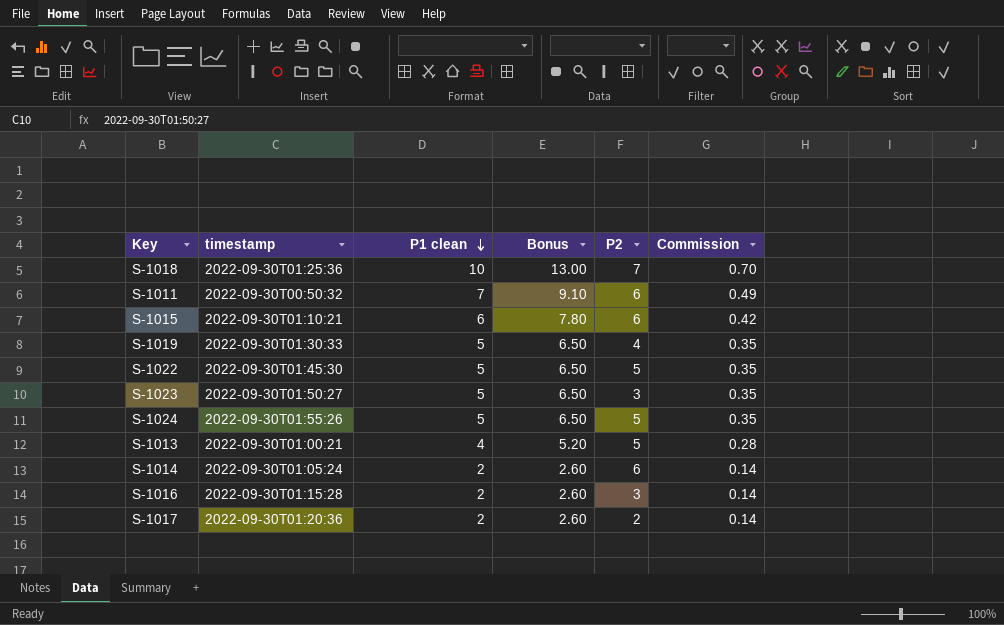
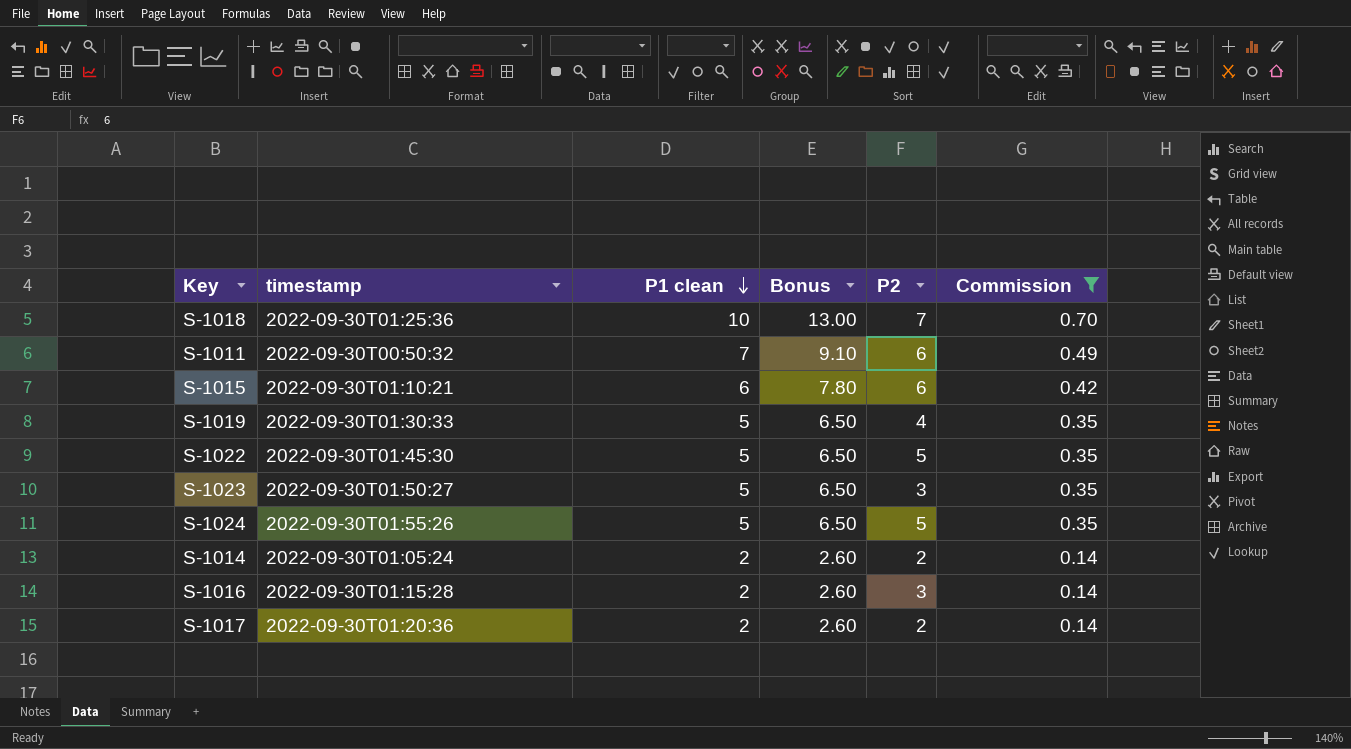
filter: none -> Commission != 0.28
S-1014 | P2: 6 -> 2

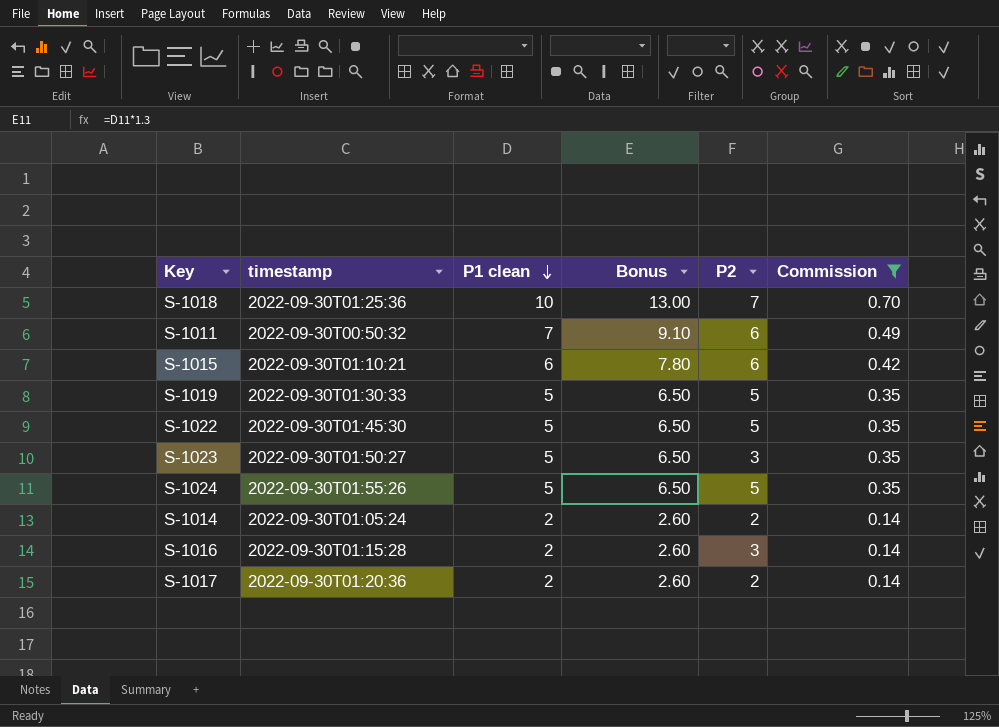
S-1019 | P2: 4 -> 5

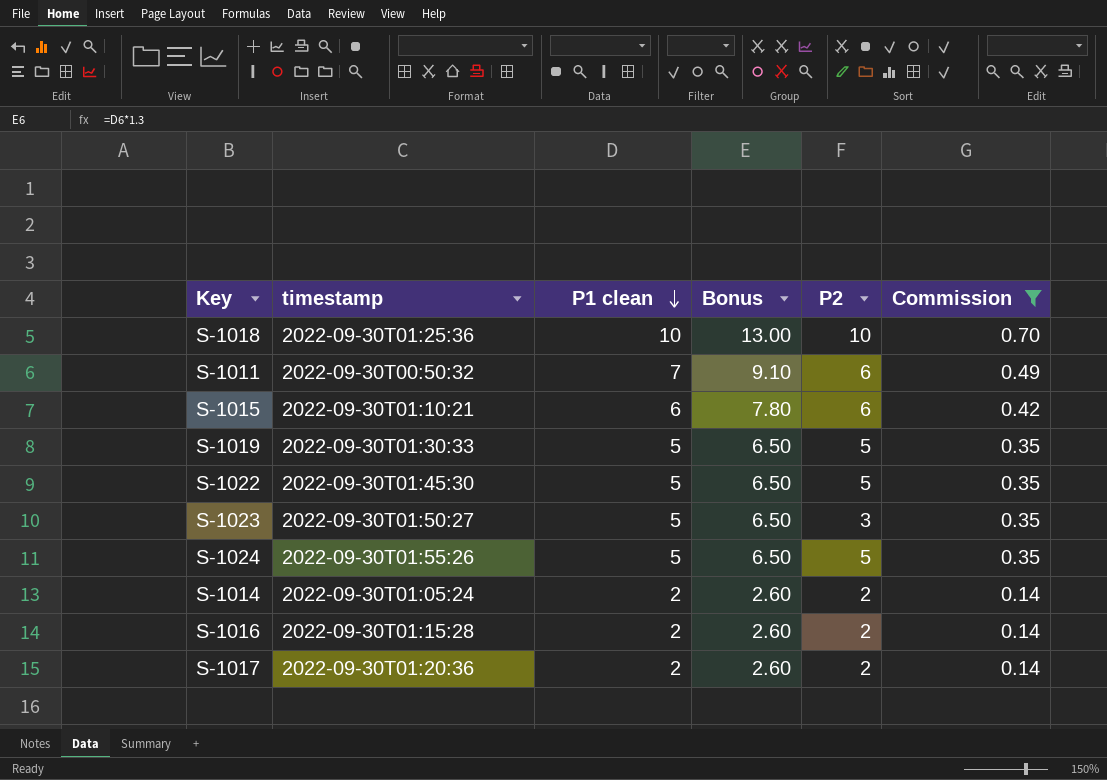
S-1018 | P2: 7 -> 10
S-1016 | P2: 3 -> 2

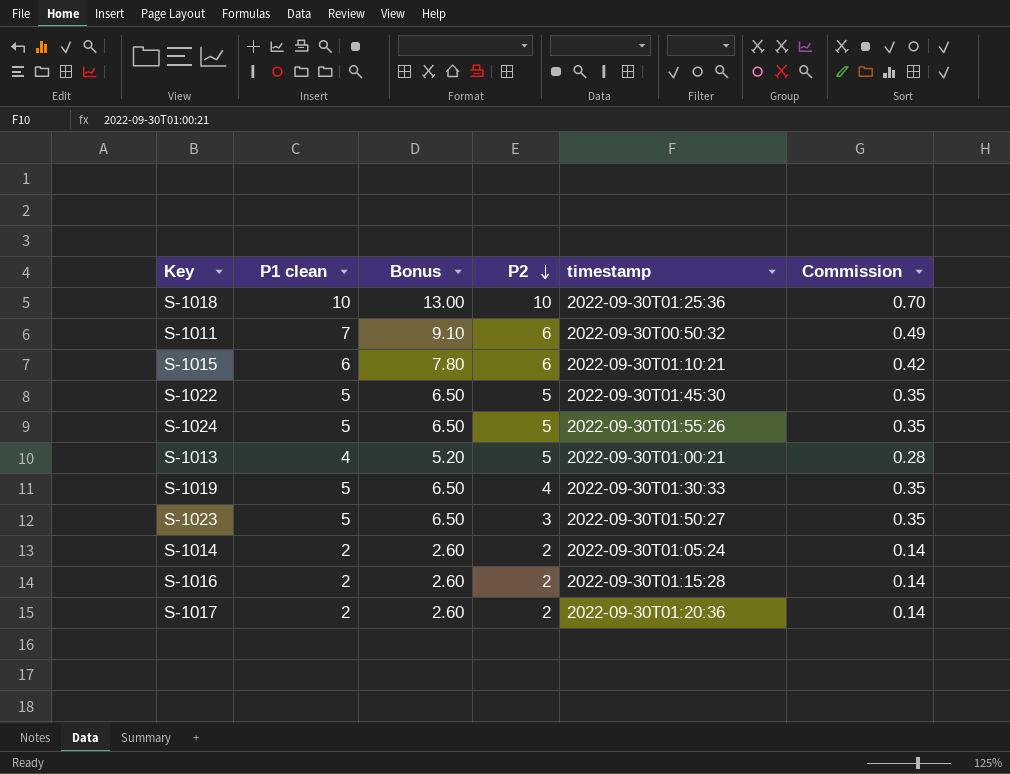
filter: Commission != 0.28 -> none
row order: P1 clean descending -> P2 descending
column timestamp | position: 2 -> 5
S-1019 | P2: 5 -> 4

